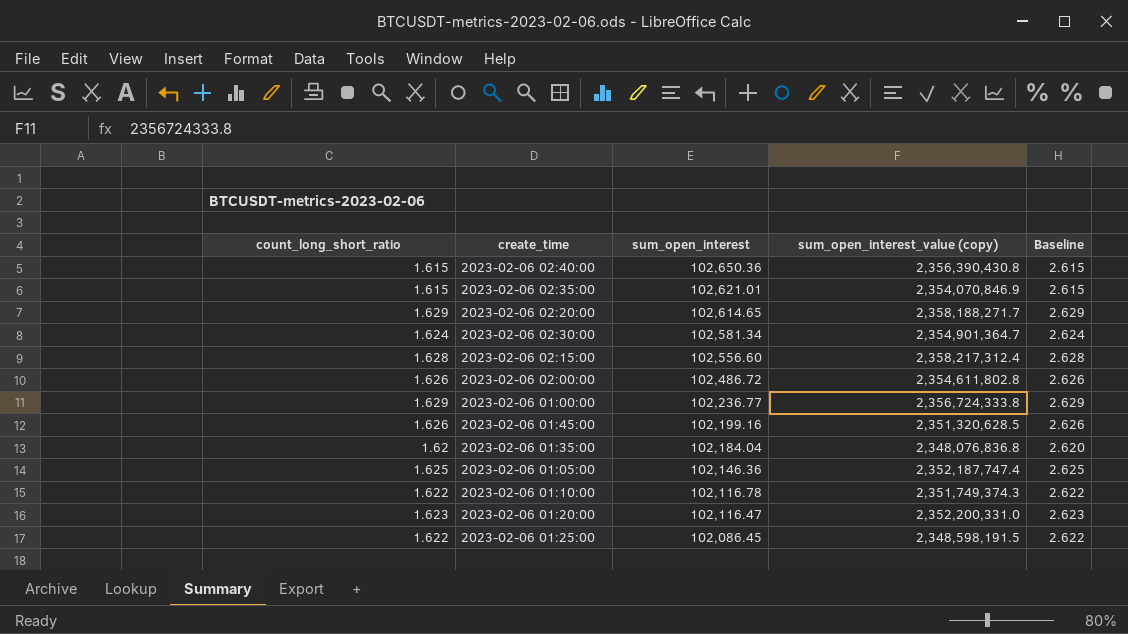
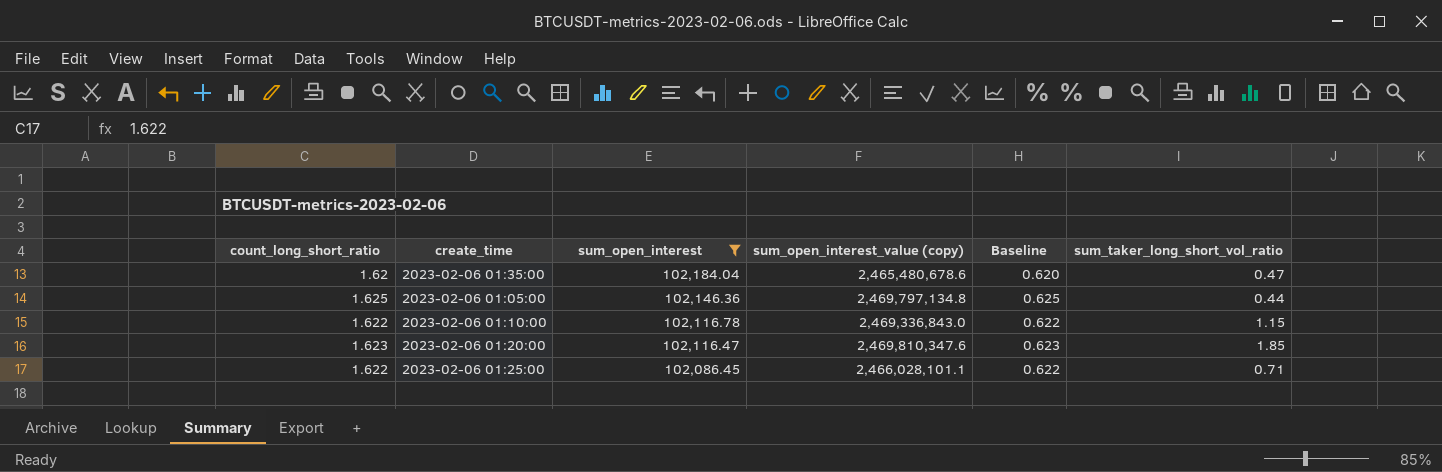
filter: none -> sum_open_interest <= 102,184.04
column Baseline | formula: [count_long_short_ratio] + 1 -> [count_long_short_ratio] - 1
column sum_taker_long_short_vol_ratio | position: none -> 6
2023-02-06 01:35:00 | sum_open_interest_value (copy): 2,348,076,836.8 -> 2,465,480,678.6
2023-02-06 01:05:00 | sum_open_interest_value (copy): 2,352,187,747.4 -> 2,469,797,134.8
2023-02-06 01:10:00 | sum_open_interest_value (copy): 2,351,749,374.3 -> 2,469,336,843.0
2023-02-06 01:20:00 | sum_open_interest_value (copy): 2,352,200,331.0 -> 2,469,810,347.6
2023-02-06 01:25:00 | sum_open_interest_value (copy): 2,348,598,191.5 -> 2,466,028,101.1

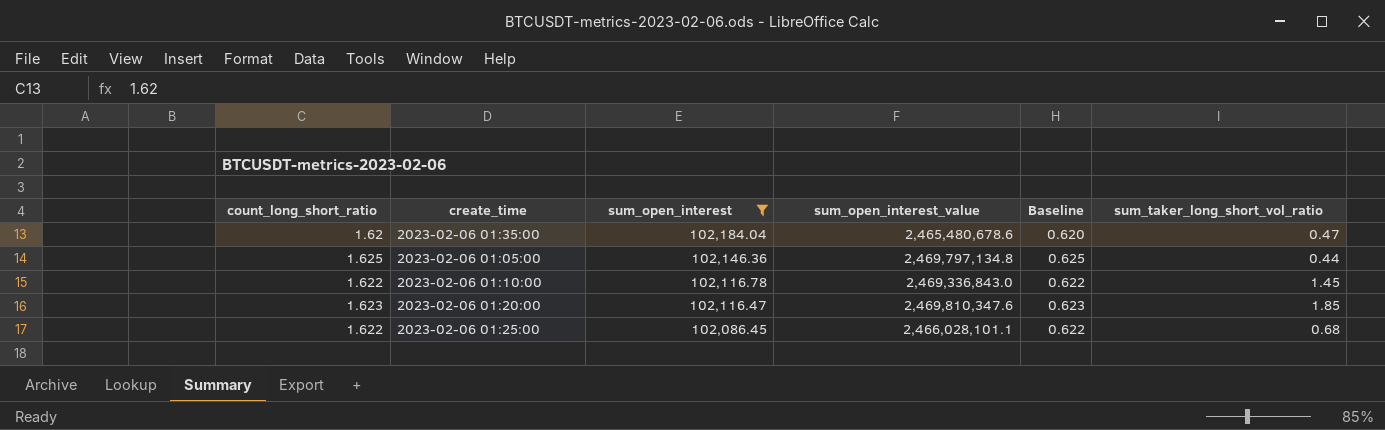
column name: sum_open_interest_value (copy) -> sum_open_interest_value
2023-02-06 01:10:00 | sum_taker_long_short_vol_ratio: 1.15 -> 1.45
2023-02-06 01:25:00 | sum_taker_long_short_vol_ratio: 0.71 -> 0.68

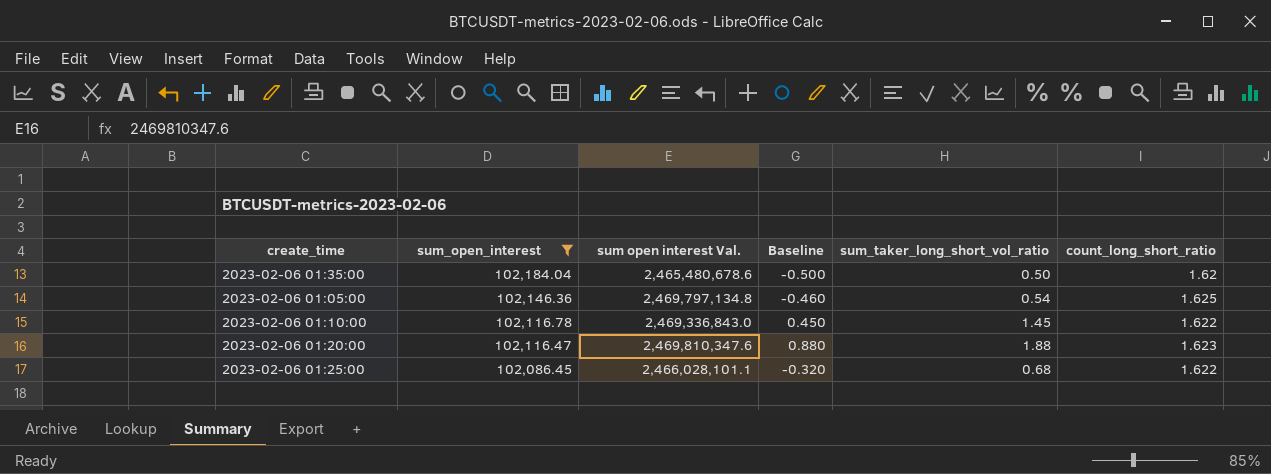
column name: sum_open_interest_value -> sum open interest Val.
column Baseline | formula: [count_long_short_ratio] - 1 -> [sum_taker_long_short_vol_ratio] - 1
column count_long_short_ratio | position: 1 -> 6
2023-02-06 01:35:00 | sum_taker_long_short_vol_ratio: 0.47 -> 0.50
2023-02-06 01:05:00 | sum_taker_long_short_vol_ratio: 0.44 -> 0.54
2023-02-06 01:20:00 | sum_taker_long_short_vol_ratio: 1.85 -> 1.88

